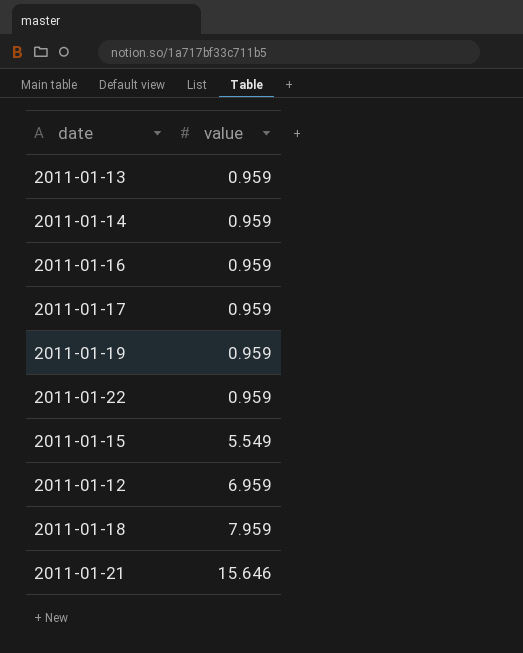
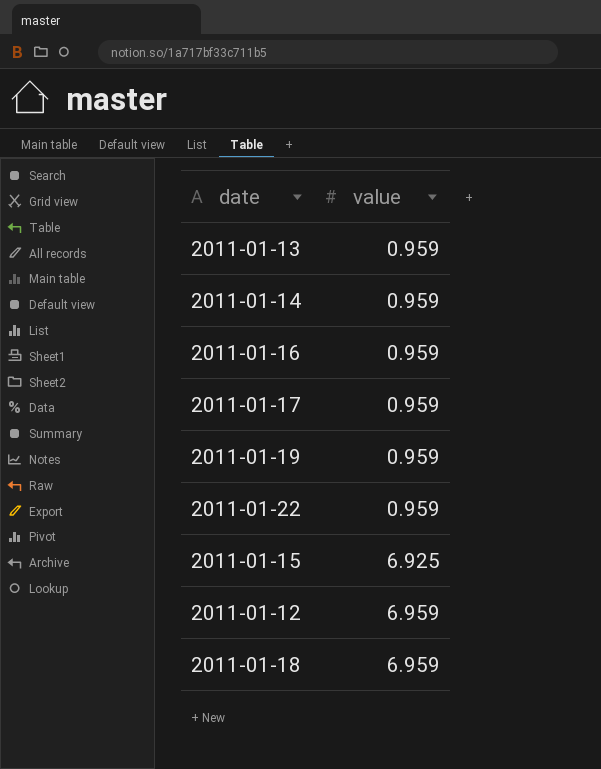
row 2011-01-21: 15.646 -> none
2011-01-15 | value: 5.549 -> 6.925
2011-01-18 | value: 7.959 -> 6.959

